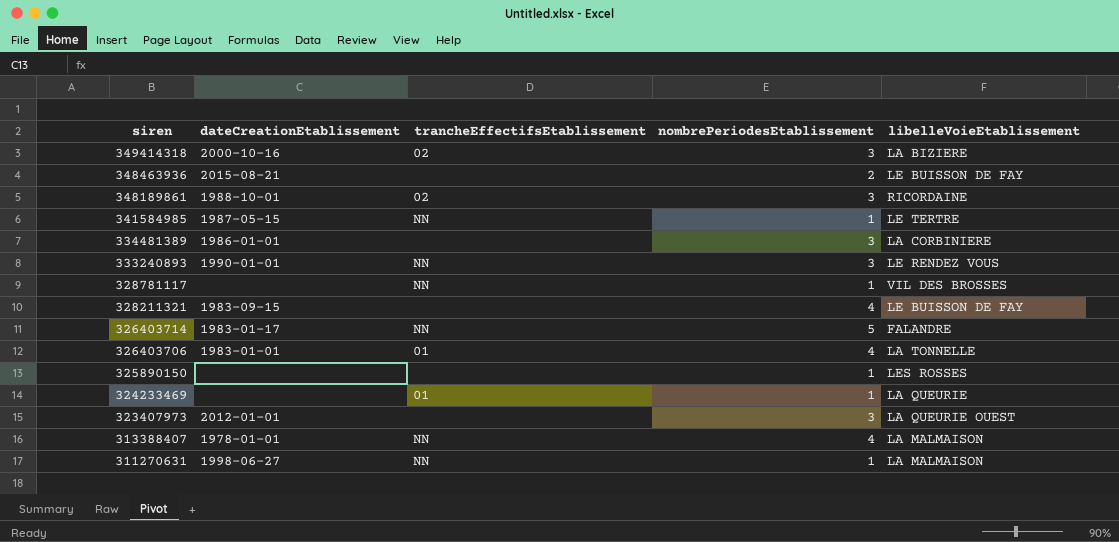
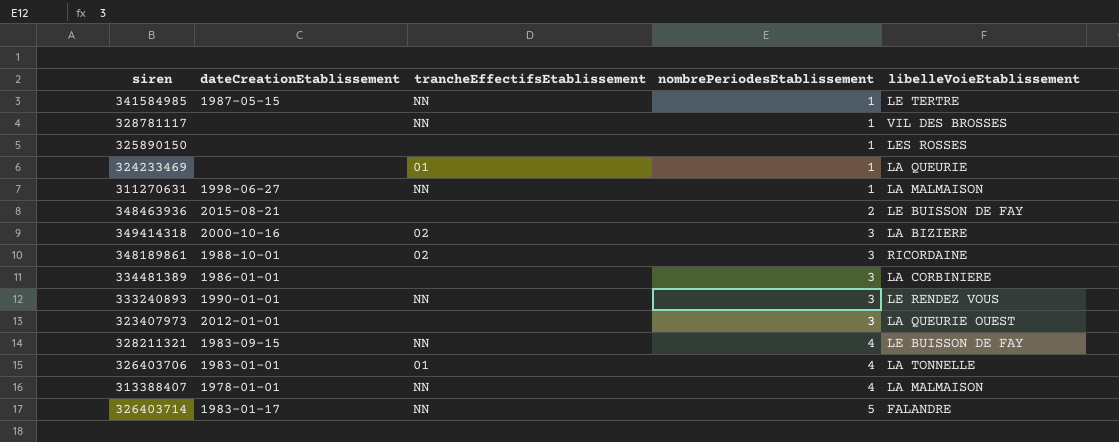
row order: siren descending -> nombrePeriodesEtablissement ascending
328211321 | trancheEffectifsEtablissement: none -> NN

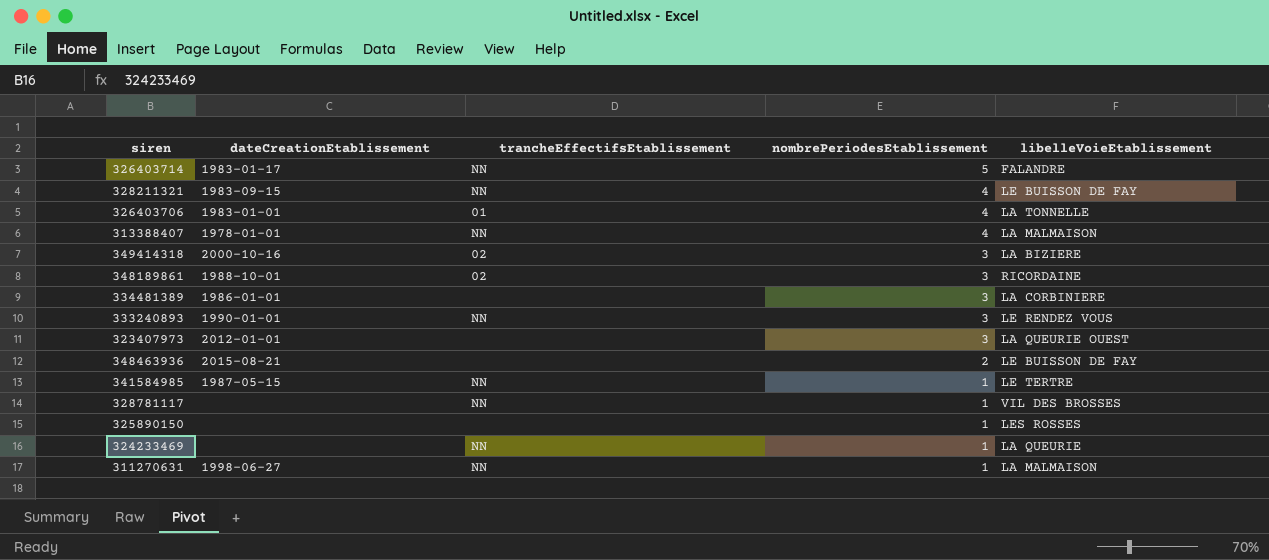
row order: nombrePeriodesEtablissement ascending -> nombrePeriodesEtablissement descending
324233469 | trancheEffectifsEtablissement: 01 -> NN

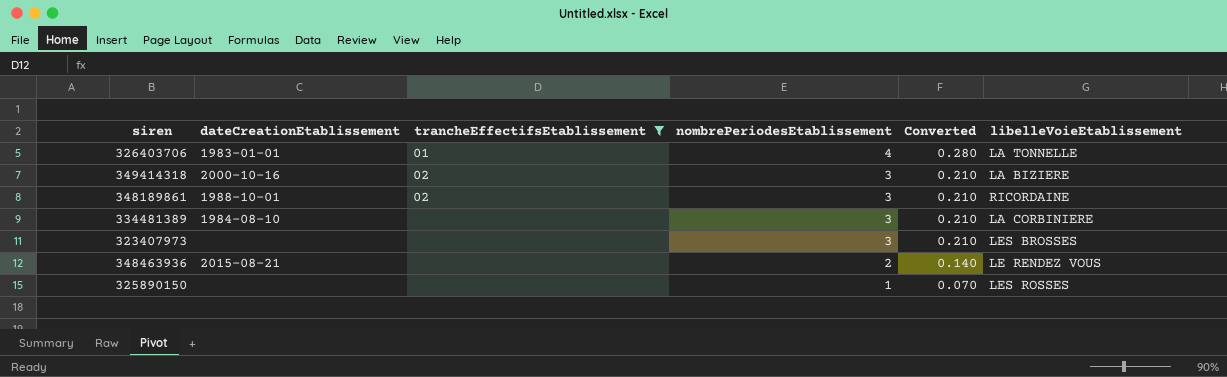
filter: none -> trancheEffectifsEtablissement != NN
column Converted | formula: none -> [nombrePeriodesEtablissement] * 0.07
334481389 | dateCreationEtablissement: 1986-01-01 -> 1984-08-10
323407973 | dateCreationEtablissement: 2012-01-01 -> none
323407973 | libelleVoieEtablissement: LA QUEURIE OUEST -> LES BROSSES
348463936 | libelleVoieEtablissement: LE BUISSON DE FAY -> LE RENDEZ VOUS

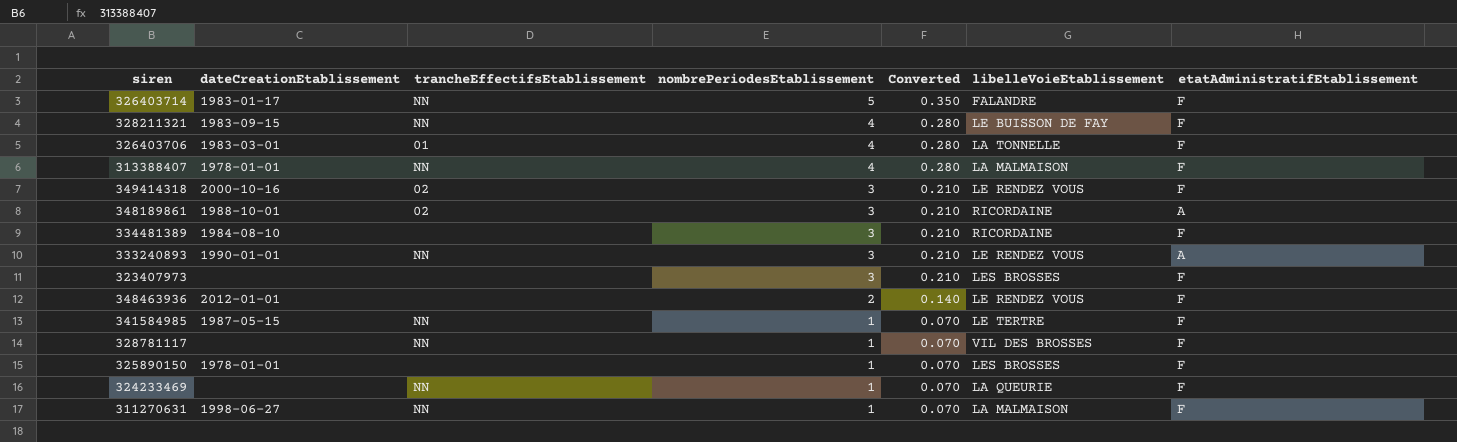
filter: trancheEffectifsEtablissement != NN -> none
column etatAdministratifEtablissement | position: none -> 7
326403706 | dateCreationEtablissement: 1983-01-01 -> 1983-03-01
349414318 | libelleVoieEtablissement: LA BIZIERE -> LE RENDEZ VOUS
334481389 | libelleVoieEtablissement: LA CORBINIERE -> RICORDAINE
348463936 | dateCreationEtablissement: 2015-08-21 -> 2012-01-01
325890150 | dateCreationEtablissement: none -> 1978-01-01
325890150 | libelleVoieEtablissement: LES ROSSES -> LES BROSSES

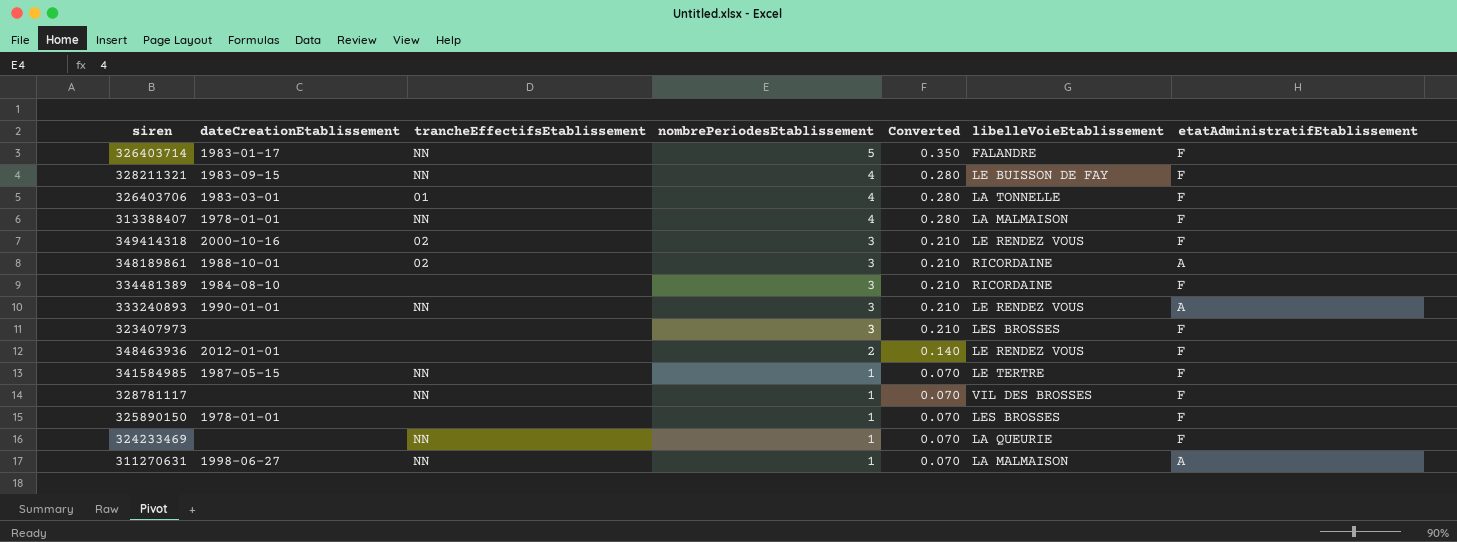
311270631 | etatAdministratifEtablissement: F -> A

